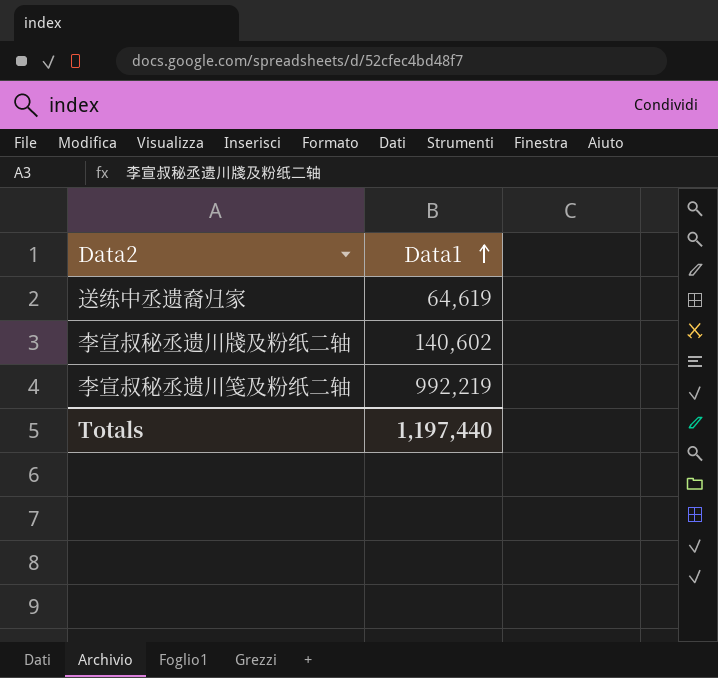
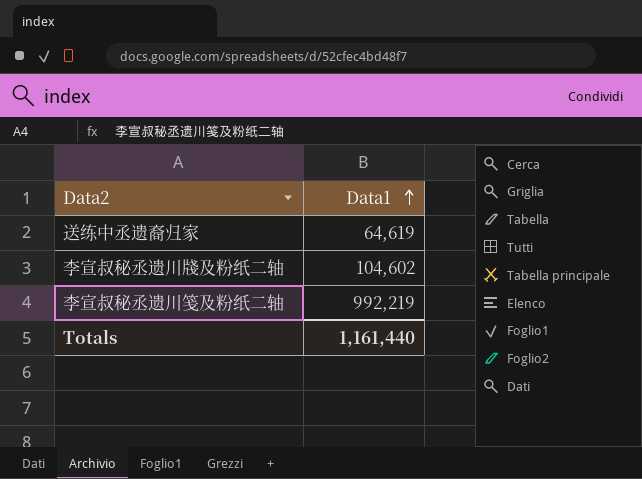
李宣叔秘丞遗川牋及粉纸二轴 | Data1: 140,602 -> 104,602
Totals | Data1: 1,197,440 -> 1,161,440

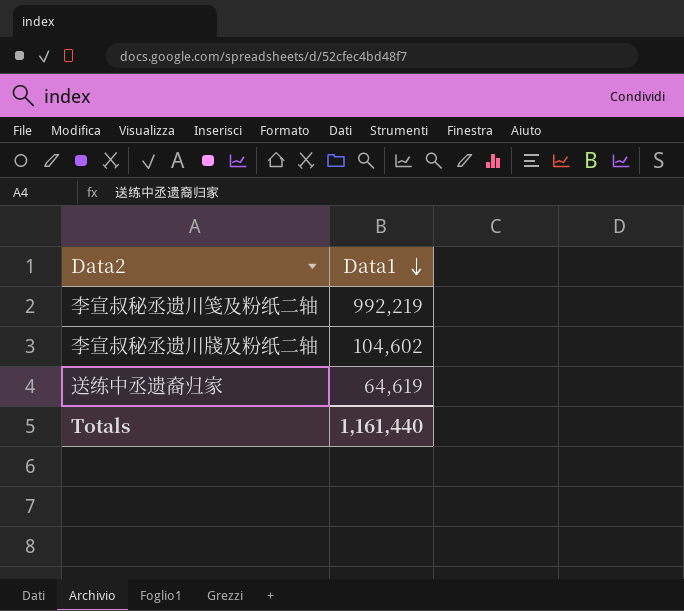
row order: Data1 ascending -> Data1 descending

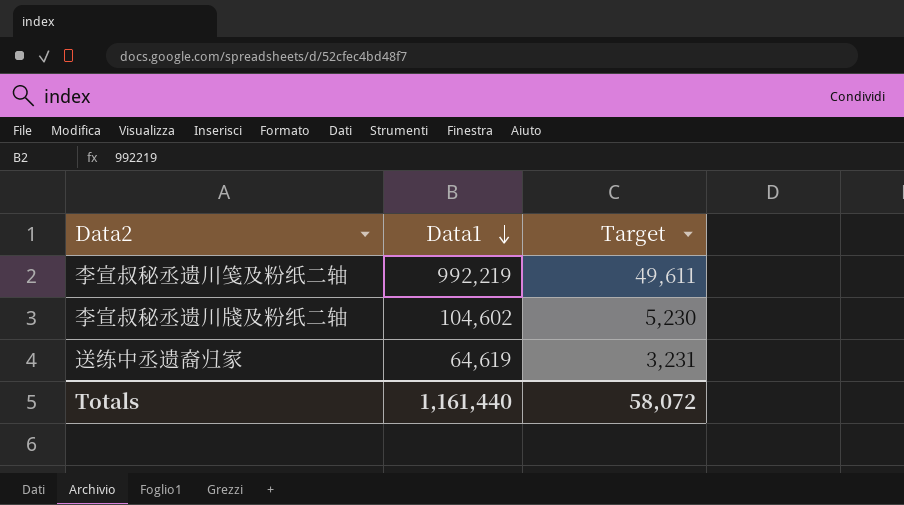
column Target | formula: none -> [Data1] * 0.05

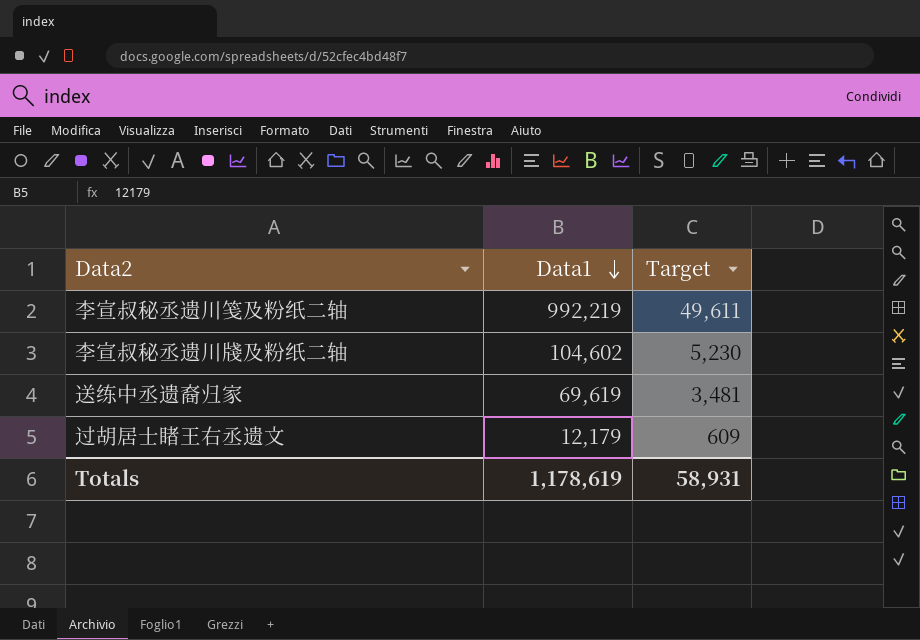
送练中丞遗裔归家 | Data1: 64,619 -> 69,619
送练中丞遗裔归家 | Target: 3,231 -> 3,481
row 过胡居士睹王右丞遗文: none -> 12,179 | 609
Totals | Data1: 1,161,440 -> 1,178,619
Totals | Target: 58,072 -> 58,931

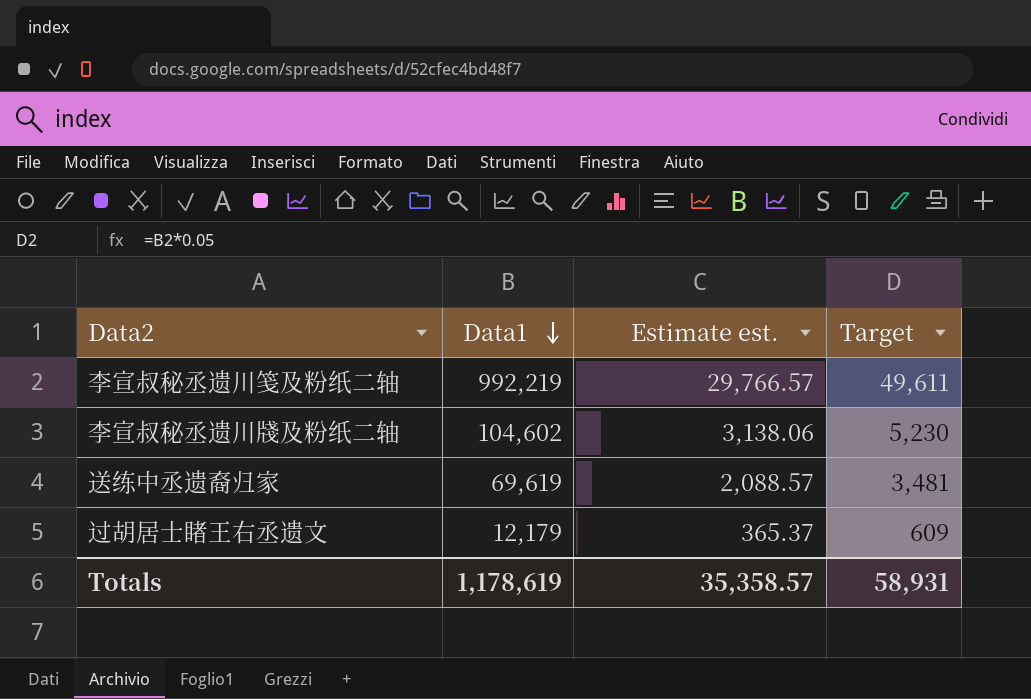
column Estimate est. | formula: none -> [Data1] * 0.03

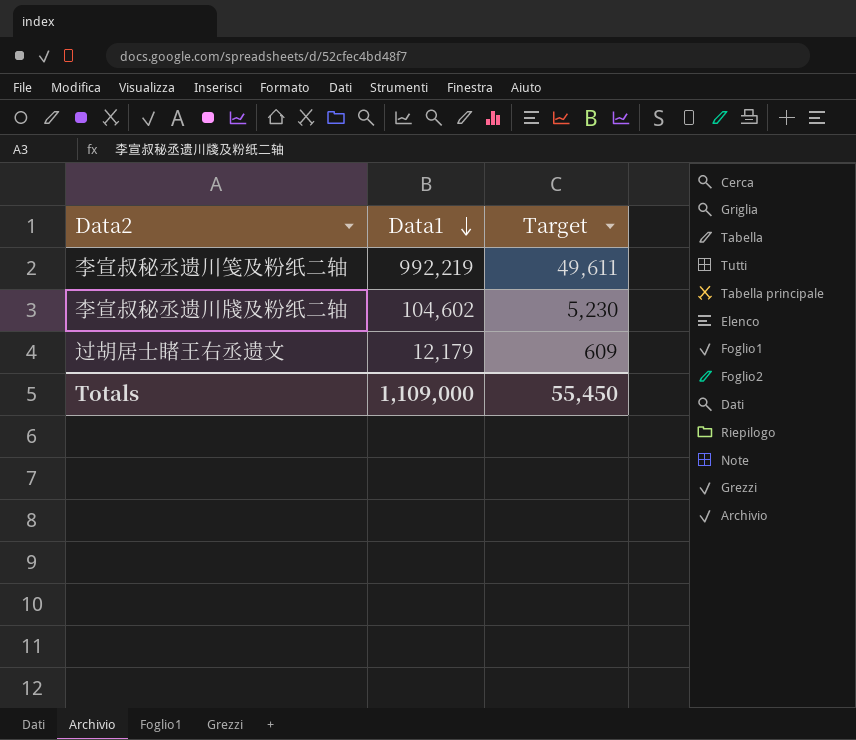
column Estimate est. | formula: [Data1] * 0.03 -> none
row 送练中丞遗裔归家: 69,619 | 2,088.57 | 3,481 -> none
Totals | Data1: 1,178,619 -> 1,109,000
Totals | Target: 58,931 -> 55,450

